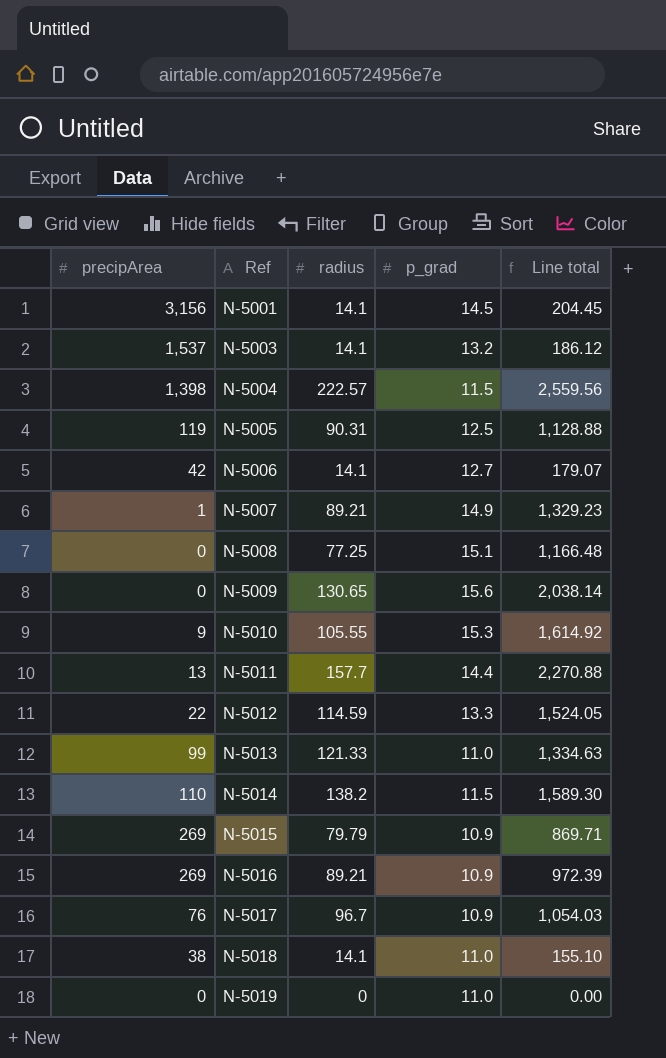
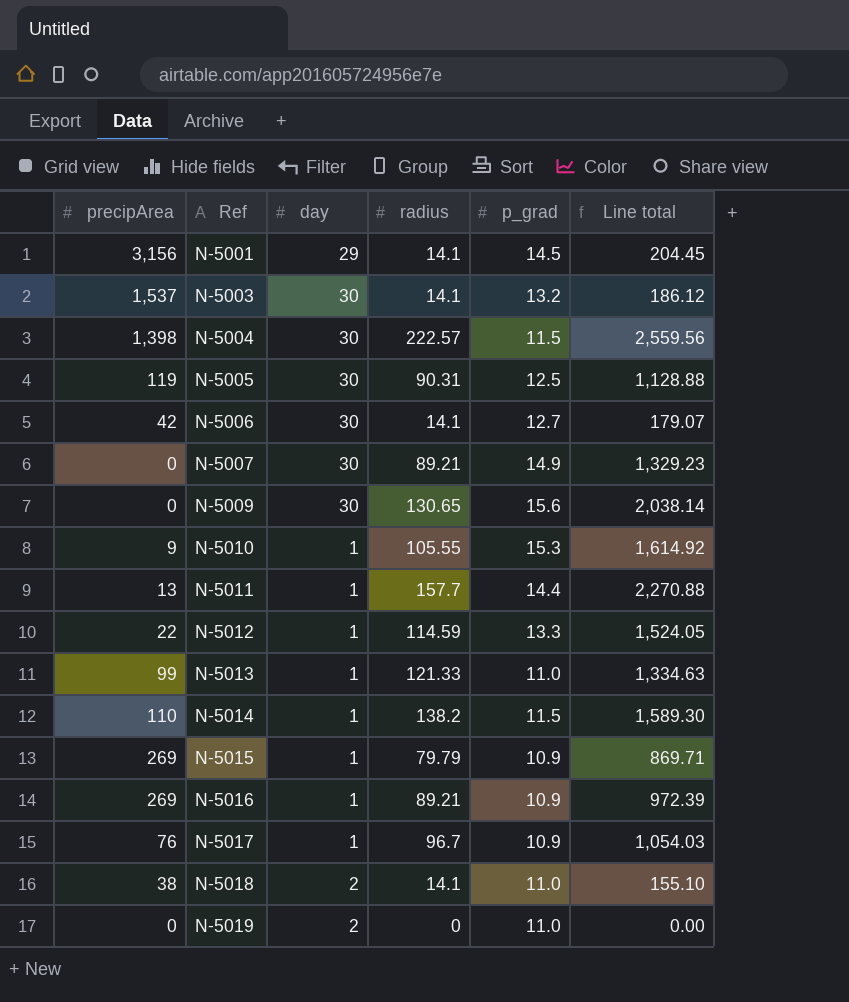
column day | position: none -> 3
row N-5008: 0 | 77.25 | 15.1 | 1,166.48 -> none
N-5007 | precipArea: 1 -> 0

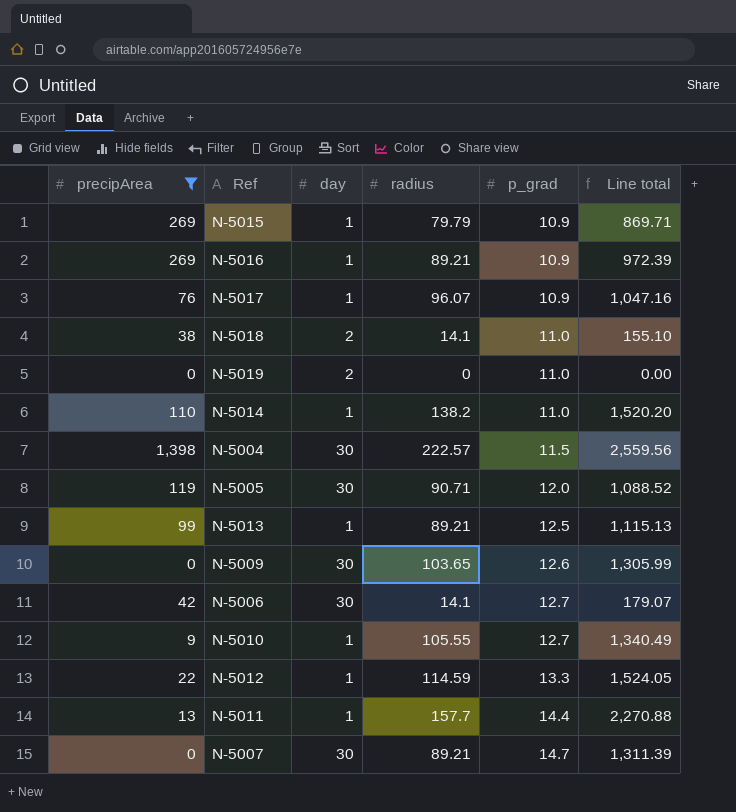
filter: none -> precipArea <= 1,398
row order: Ref ascending -> p_grad ascending
N-5017 | radius: 96.7 -> 96.07
N-5017 | Line total: 1,054.03 -> 1,047.16
N-5014 | p_grad: 11.5 -> 11.0
N-5014 | Line total: 1,589.30 -> 1,520.20
N-5005 | radius: 90.31 -> 90.71
N-5005 | p_grad: 12.5 -> 12.0
N-5005 | Line total: 1,128.88 -> 1,088.52
N-5013 | radius: 121.33 -> 89.21
N-5013 | p_grad: 11.0 -> 12.5
N-5013 | Line total: 1,334.63 -> 1,115.13
N-5009 | radius: 130.65 -> 103.65
N-5009 | p_grad: 15.6 -> 12.6
N-5009 | Line total: 2,038.14 -> 1,305.99
N-5010 | p_grad: 15.3 -> 12.7
N-5010 | Line total: 1,614.92 -> 1,340.49
N-5007 | p_grad: 14.9 -> 14.7
N-5007 | Line total: 1,329.23 -> 1,311.39

